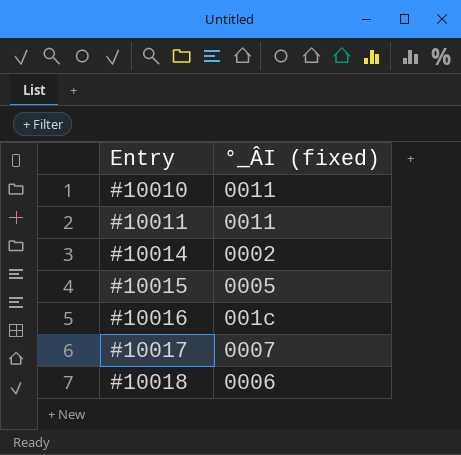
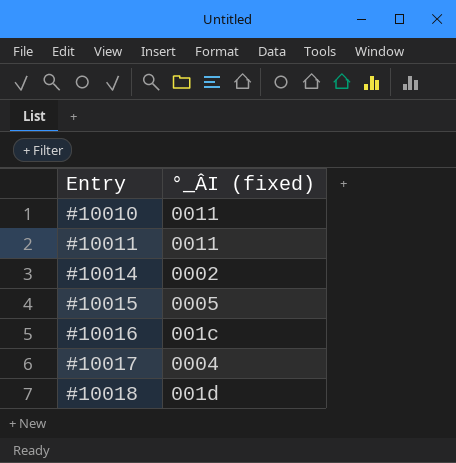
#10017 | °_ÂI (fixed): 0007 -> 0004
#10018 | °_ÂI (fixed): 0006 -> 001d

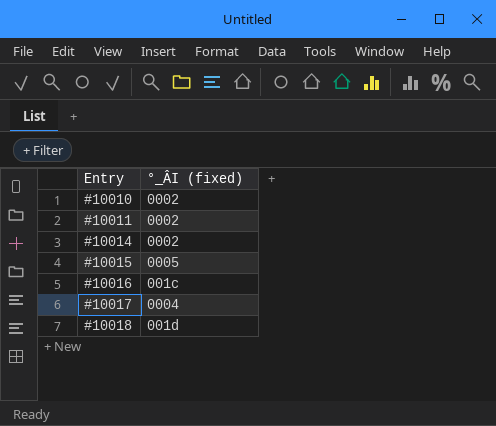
#10010 | °_ÂI (fixed): 0011 -> 0002
#10011 | °_ÂI (fixed): 0011 -> 0002

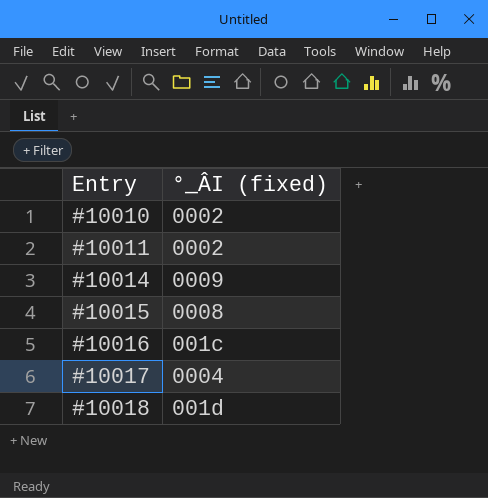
#10014 | °_ÂI (fixed): 0002 -> 0009
#10015 | °_ÂI (fixed): 0005 -> 0008

